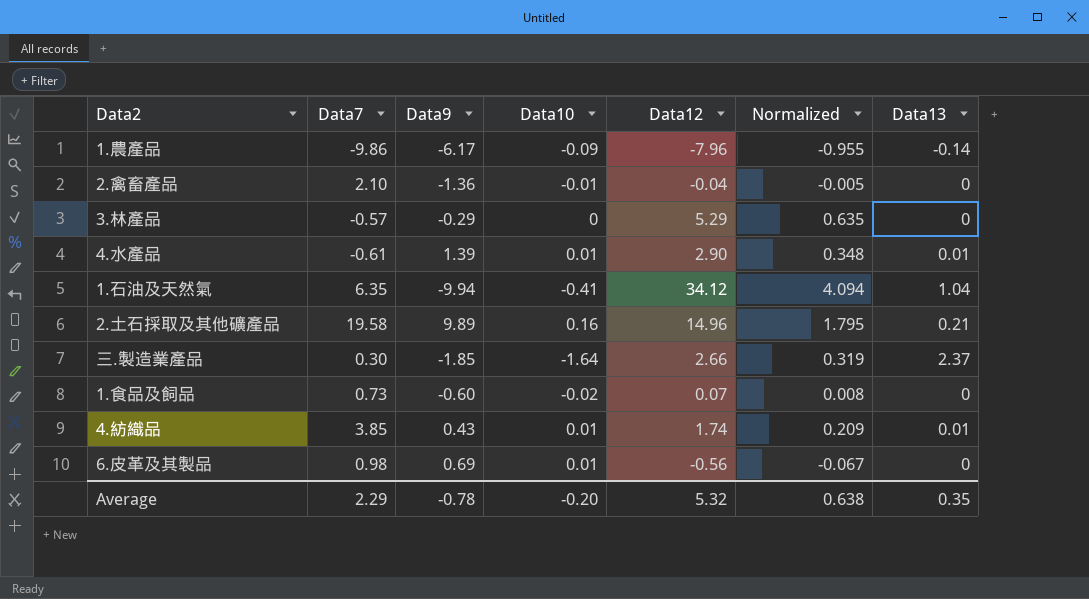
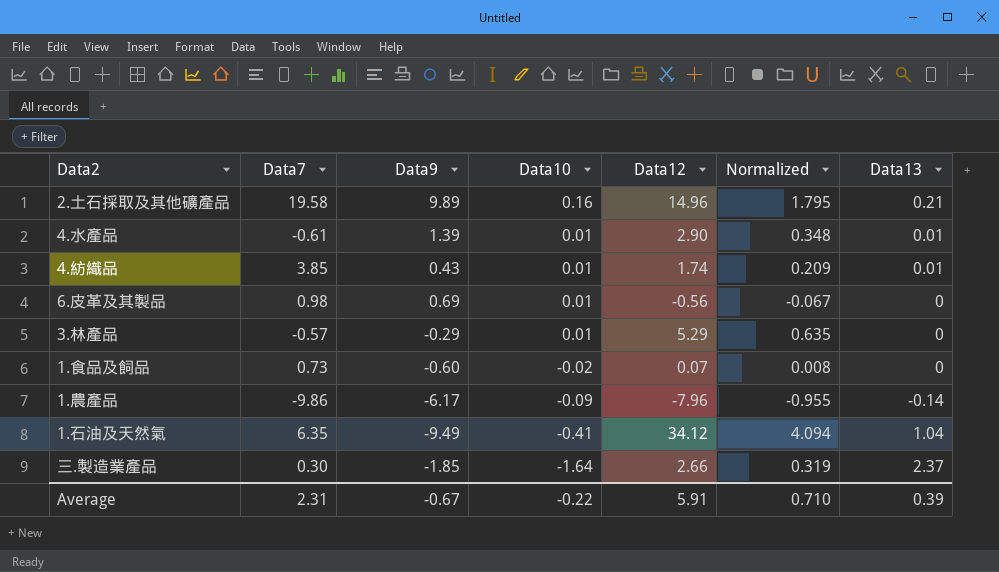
row order: none -> Data10 descending
row 2.禽畜產品: 2.10 | -1.36 | -0.01 | -0.04 | -0.005 | 0 -> none
3.林產品 | Data10: 0 -> 0.01
1.石油及天然氣 | Data9: -9.94 -> -9.49
Average | Data7: 2.29 -> 2.31
Average | Data9: -0.78 -> -0.67
Average | Data10: -0.20 -> -0.22
Average | Data12: 5.32 -> 5.91
Average | Normalized: 0.638 -> 0.710
Average | Data13: 0.35 -> 0.39

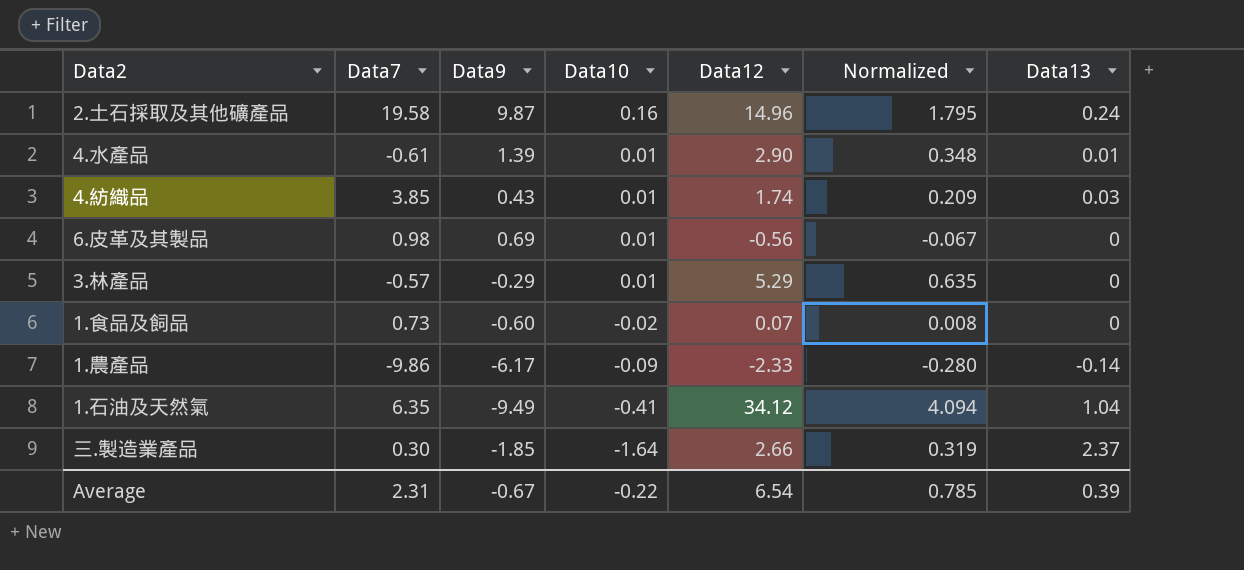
2.土石採取及其他礦產品 | Data9: 9.89 -> 9.87
2.土石採取及其他礦產品 | Data13: 0.21 -> 0.24
4.紡織品 | Data13: 0.01 -> 0.03
1.農產品 | Data12: -7.96 -> -2.33
1.農產品 | Normalized: -0.955 -> -0.280
Average | Data12: 5.91 -> 6.54
Average | Normalized: 0.710 -> 0.785

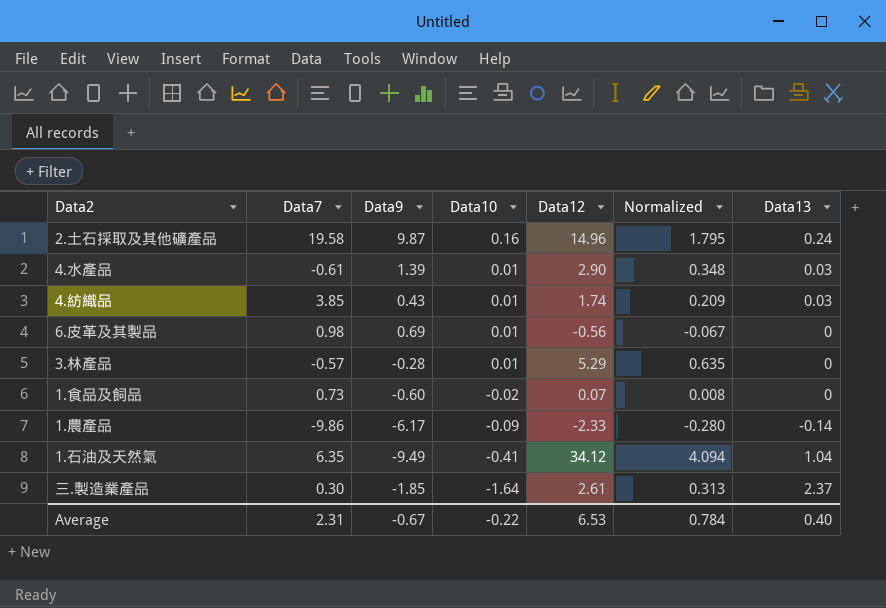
4.水產品 | Data13: 0.01 -> 0.03
3.林產品 | Data9: -0.29 -> -0.28
三.製造業產品 | Data12: 2.66 -> 2.61
三.製造業產品 | Normalized: 0.319 -> 0.313
Average | Data12: 6.54 -> 6.53
Average | Normalized: 0.785 -> 0.784
Average | Data13: 0.39 -> 0.40

